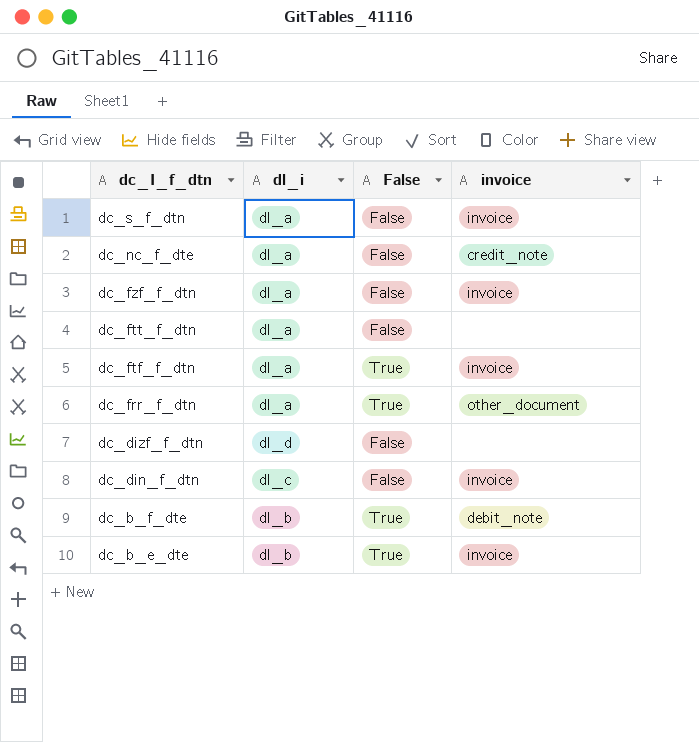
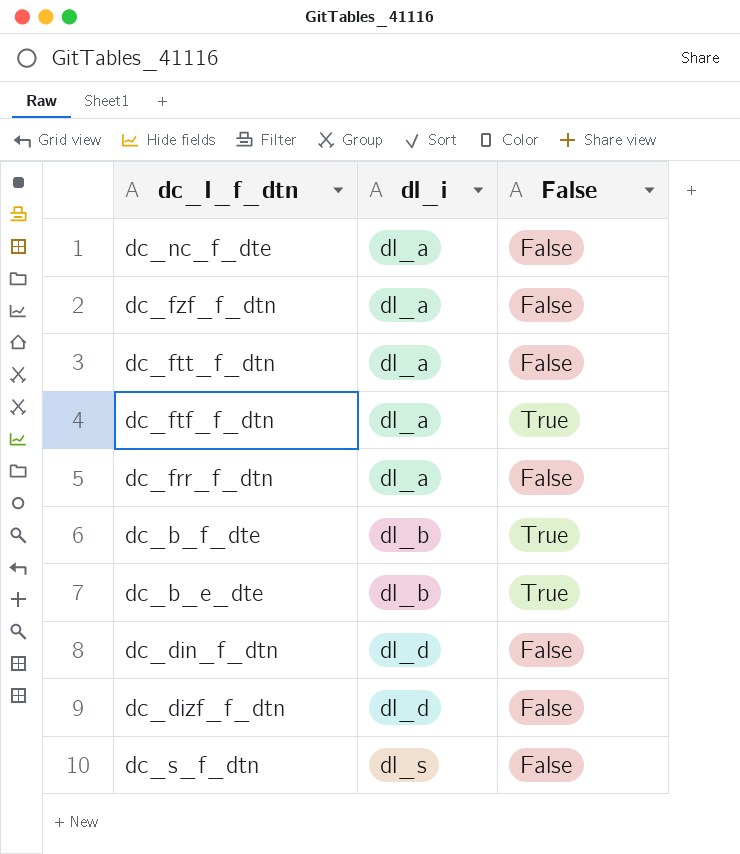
row order: dc_I_f_dtn descending -> dl_i ascending
column invoice | position: 4 -> none
dc_frr_f_dtn | False: True -> False
dc_din_f_dtn | dl_i: dl_c -> dl_d
dc_s_f_dtn | dl_i: dl_a -> dl_s

